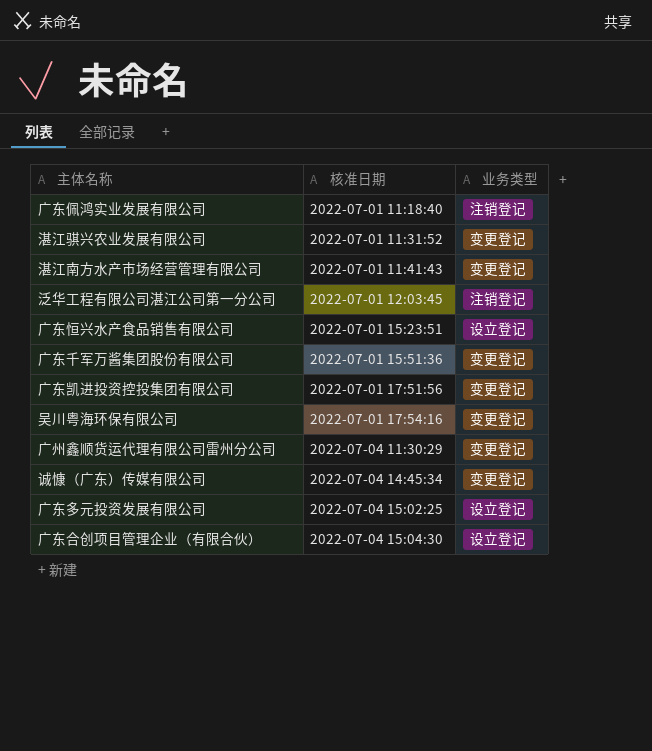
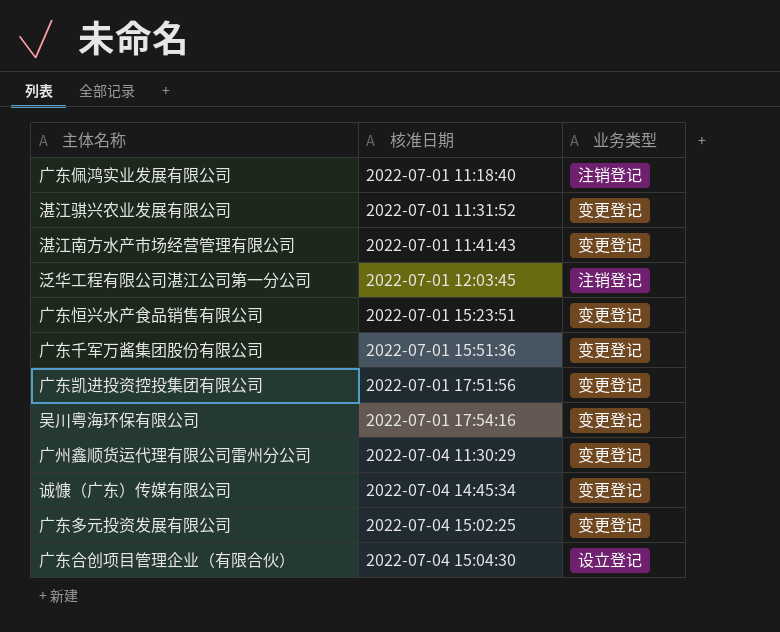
广东恒兴水产食品销售有限公司 | 业务类型: 设立登记 -> 变更登记
广东多元投资发展有限公司 | 业务类型: 设立登记 -> 变更登记

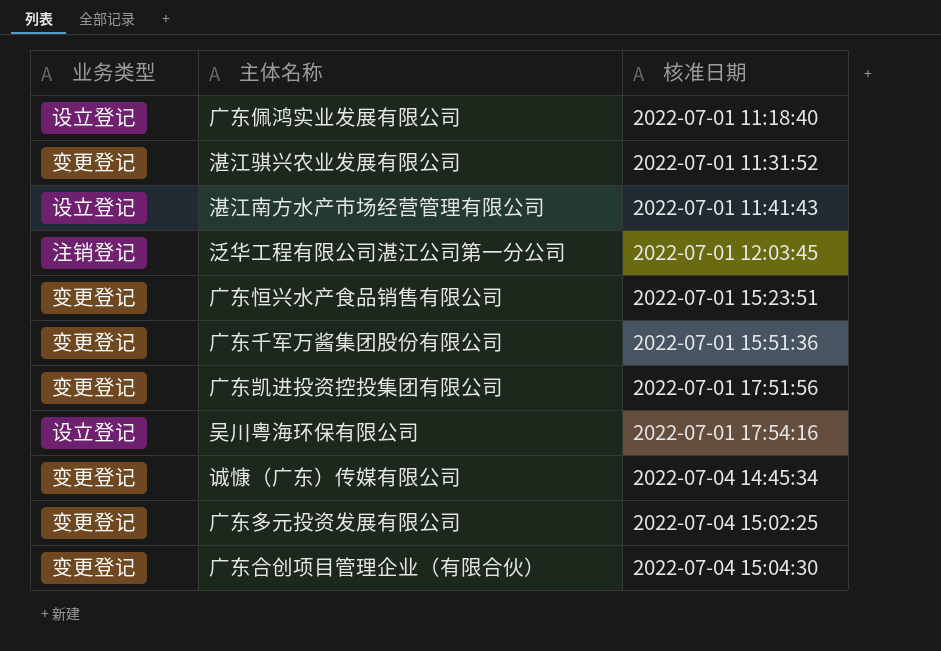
column 业务类型 | position: 3 -> 1
row 广州鑫顺货运代理有限公司雷州分公司: 2022-07-04 11:30:29 | 变更登记 -> none
广东佩鸿实业发展有限公司 | 业务类型: 注销登记 -> 设立登记
湛江南方水产市场经营管理有限公司 | 业务类型: 变更登记 -> 设立登记
吴川粤海环保有限公司 | 业务类型: 变更登记 -> 设立登记
广东合创项目管理企业（有限合伙） | 业务类型: 设立登记 -> 变更登记

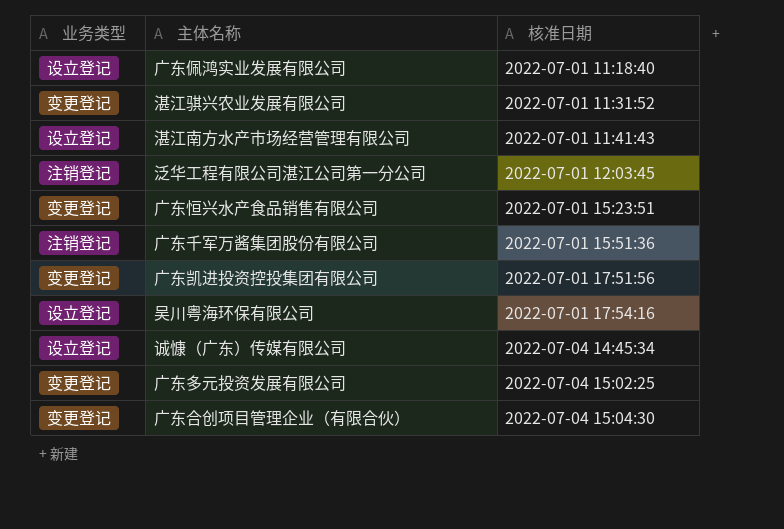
广东千军万酱集团股份有限公司 | 业务类型: 变更登记 -> 注销登记
诚慷（广东）传媒有限公司 | 业务类型: 变更登记 -> 设立登记

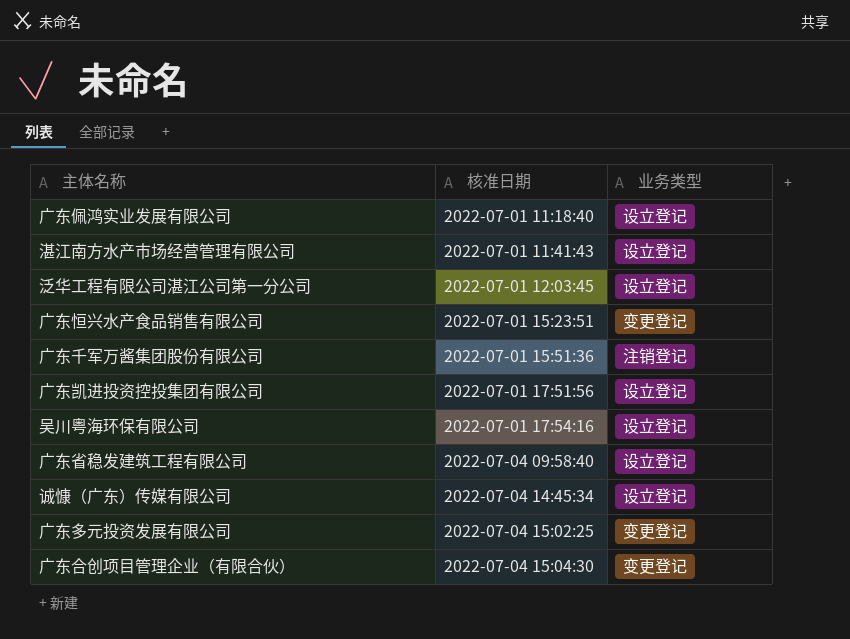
column 业务类型 | position: 1 -> 3
row 湛江骐兴农业发展有限公司: 变更登记 | 2022-07-01 11:31:52 -> none
泛华工程有限公司湛江公司第一分公司 | 业务类型: 注销登记 -> 设立登记
广东凯进投资控投集团有限公司 | 业务类型: 变更登记 -> 设立登记
row 广东省稳发建筑工程有限公司: none -> 2022-07-04 09:58:40 | 设立登记

